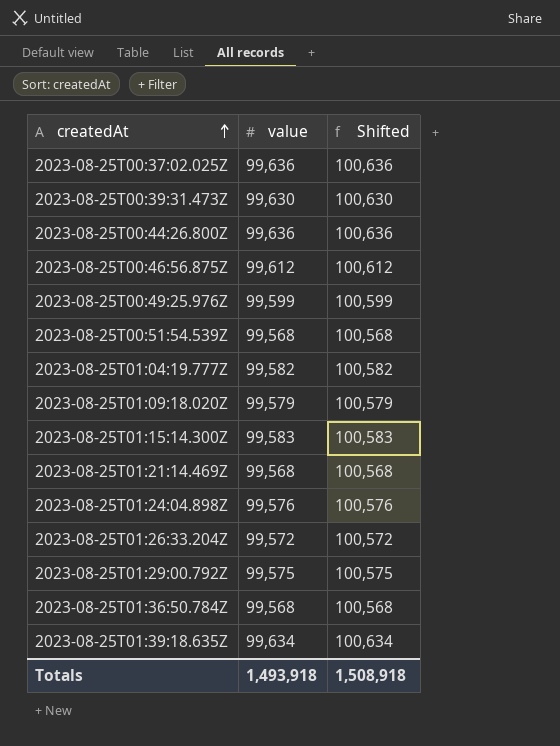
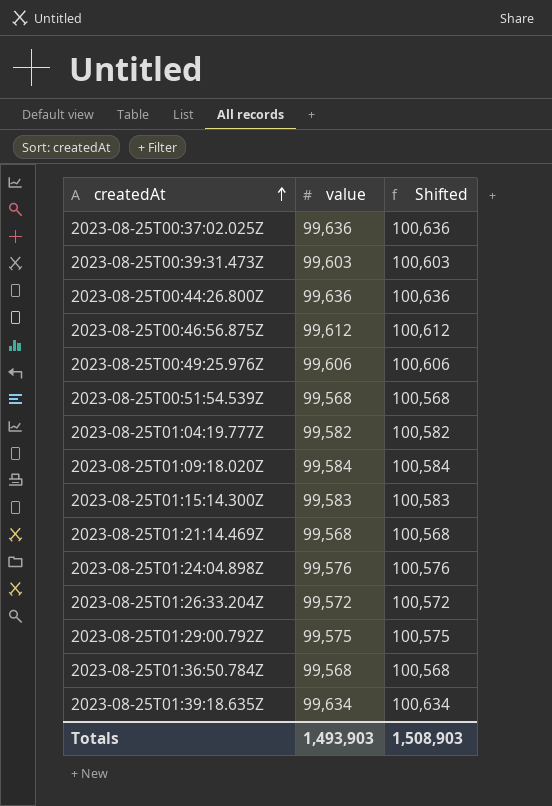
2023-08-25T00:39:31.473Z | value: 99,630 -> 99,603
2023-08-25T00:39:31.473Z | Shifted: 100,630 -> 100,603
2023-08-25T00:49:25.976Z | value: 99,599 -> 99,606
2023-08-25T00:49:25.976Z | Shifted: 100,599 -> 100,606
2023-08-25T01:09:18.020Z | value: 99,579 -> 99,584
2023-08-25T01:09:18.020Z | Shifted: 100,579 -> 100,584
Totals | value: 1,493,918 -> 1,493,903
Totals | Shifted: 1,508,918 -> 1,508,903

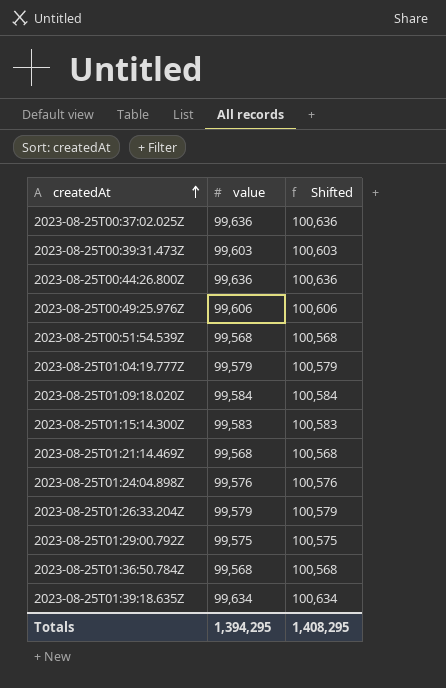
row 2023-08-25T00:46:56.875Z: 99,612 | 100,612 -> none
2023-08-25T01:04:19.777Z | value: 99,582 -> 99,579
2023-08-25T01:04:19.777Z | Shifted: 100,582 -> 100,579
2023-08-25T01:26:33.204Z | value: 99,572 -> 99,579
2023-08-25T01:26:33.204Z | Shifted: 100,572 -> 100,579
Totals | value: 1,493,903 -> 1,394,295
Totals | Shifted: 1,508,903 -> 1,408,295

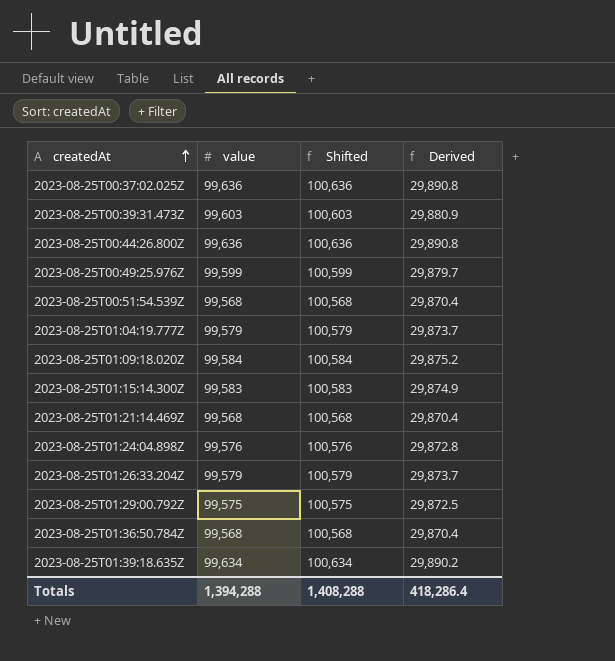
column Derived | formula: none -> [value] * 0.3
2023-08-25T00:49:25.976Z | value: 99,606 -> 99,599
2023-08-25T00:49:25.976Z | Shifted: 100,606 -> 100,599
Totals | value: 1,394,295 -> 1,394,288
Totals | Shifted: 1,408,295 -> 1,408,288

